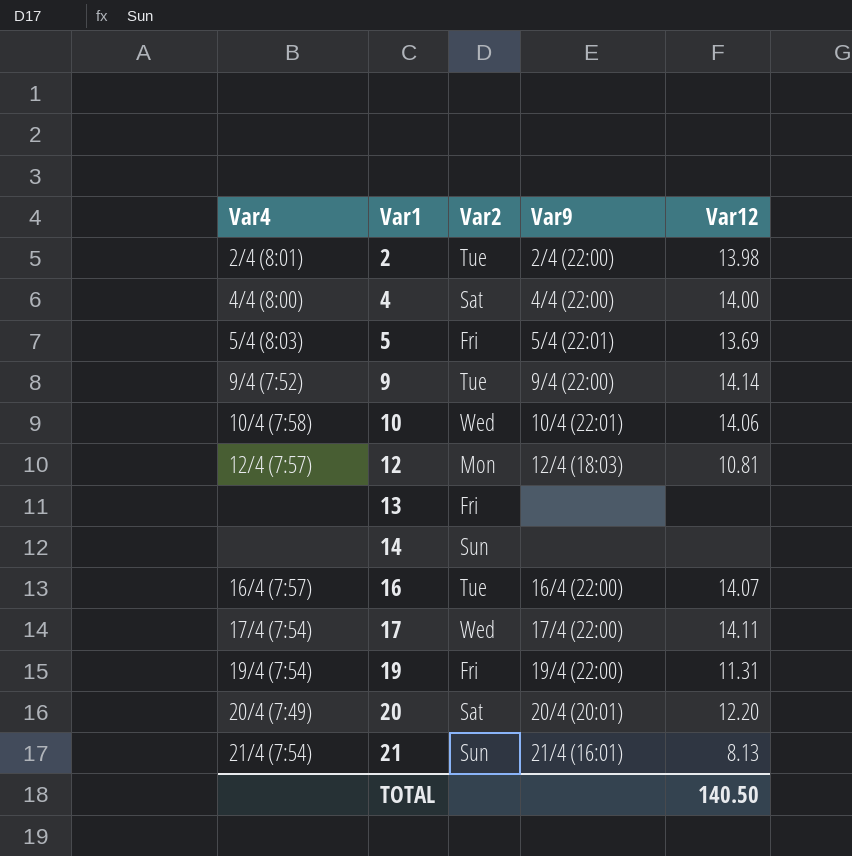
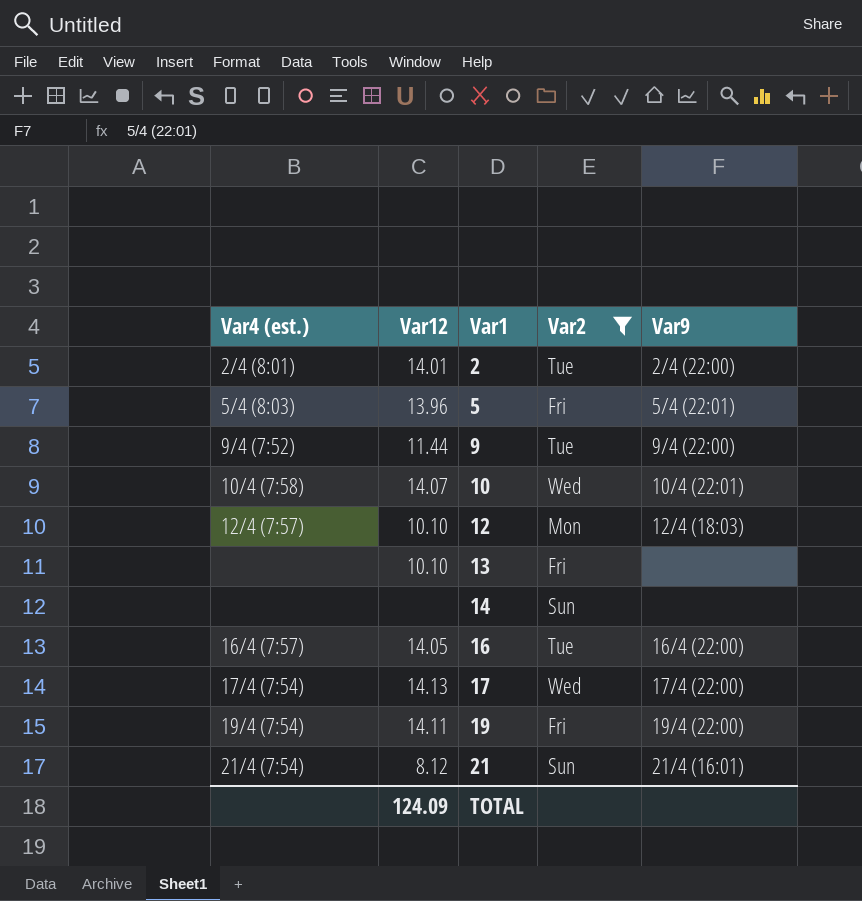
filter: none -> Var2 != Sat
column name: Var4 -> Var4 (est.)
column Var12 | position: 5 -> 2
2 | Var12: 13.98 -> 14.01
5 | Var12: 13.69 -> 13.96
9 | Var12: 14.14 -> 11.44
10 | Var12: 14.06 -> 14.07
12 | Var12: 10.81 -> 10.10
13 | Var12: none -> 10.10
16 | Var12: 14.07 -> 14.05
17 | Var12: 14.11 -> 14.13
19 | Var12: 11.31 -> 14.11
21 | Var12: 8.13 -> 8.12
TOTAL | Var12: 140.50 -> 124.09

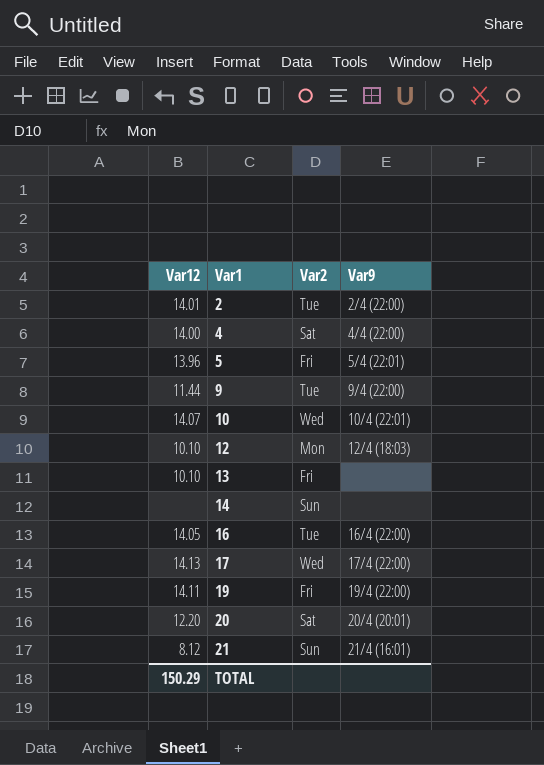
filter: Var2 != Sat -> none
column Var4 (est.) | position: 1 -> none
TOTAL | Var12: 124.09 -> 150.29

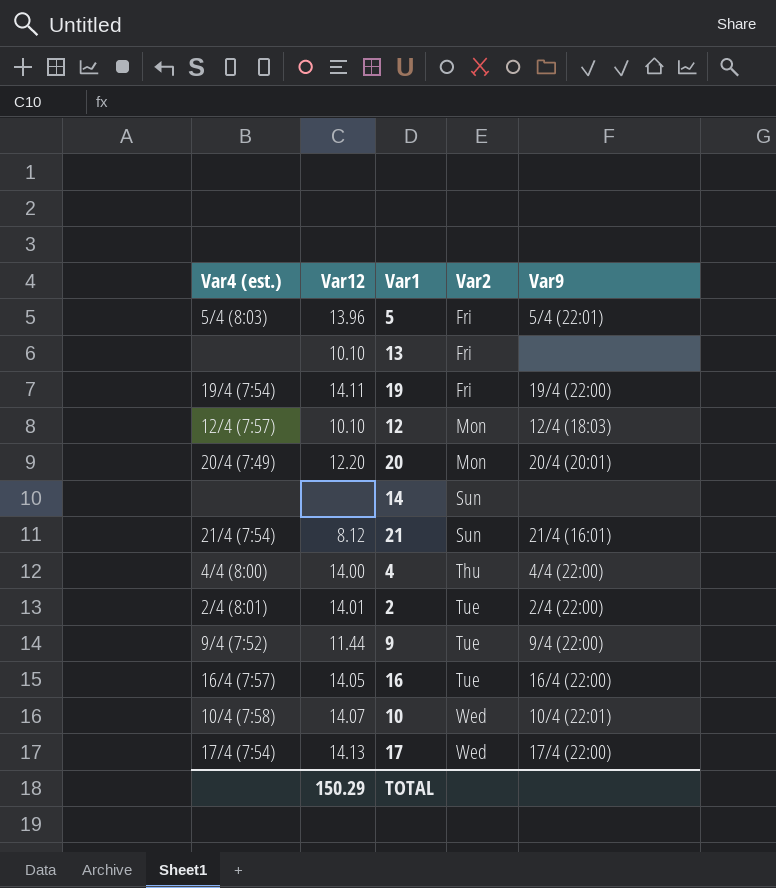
row order: Var1 ascending -> Var2 ascending
column Var4 (est.) | position: none -> 1
20 | Var2: Sat -> Mon
4 | Var2: Sat -> Thu

